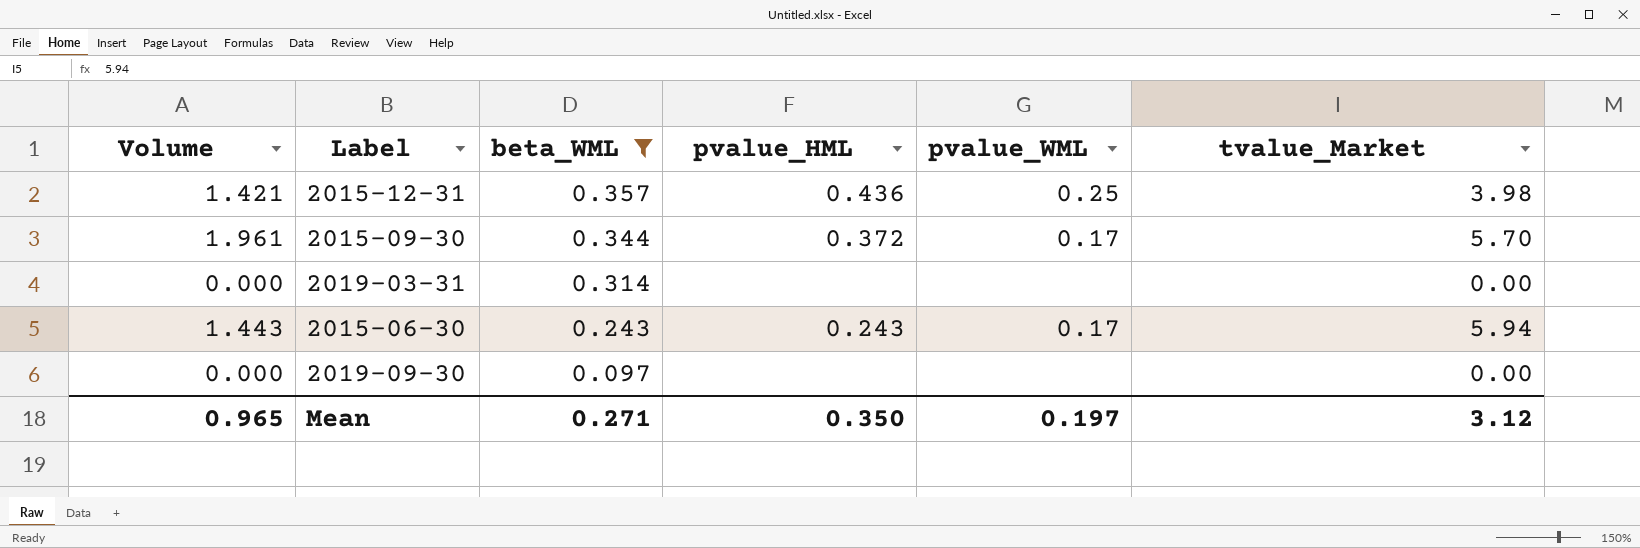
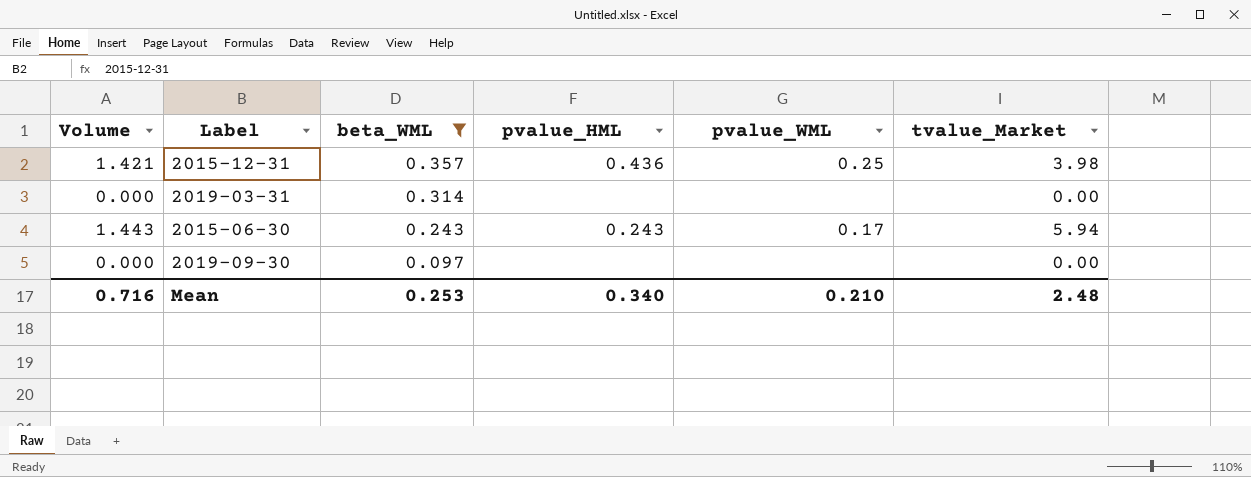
row 2015-09-30: 1.961 | 0.344 | 0.372 | 0.17 | 5.70 -> none
Mean | Volume: 0.965 -> 0.716
Mean | beta_WML: 0.271 -> 0.253
Mean | pvalue_HML: 0.350 -> 0.340
Mean | pvalue_WML: 0.197 -> 0.210
Mean | tvalue_Market: 3.12 -> 2.48

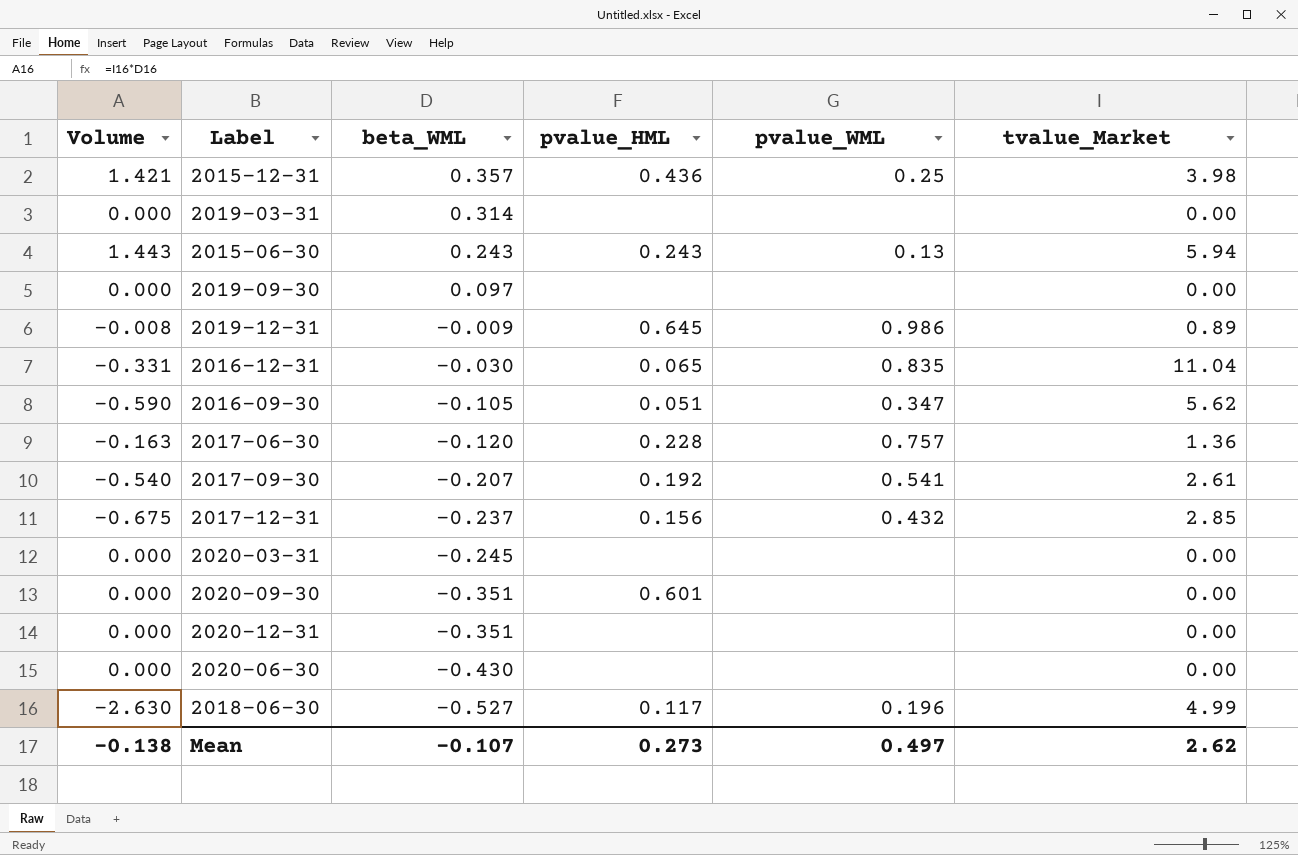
filter: beta_WML >= 0.097 -> none
2015-06-30 | pvalue_WML: 0.17 -> 0.13
Mean | Volume: 0.716 -> -0.138
Mean | beta_WML: 0.253 -> -0.107
Mean | pvalue_HML: 0.340 -> 0.273
Mean | pvalue_WML: 0.210 -> 0.497
Mean | tvalue_Market: 2.48 -> 2.62

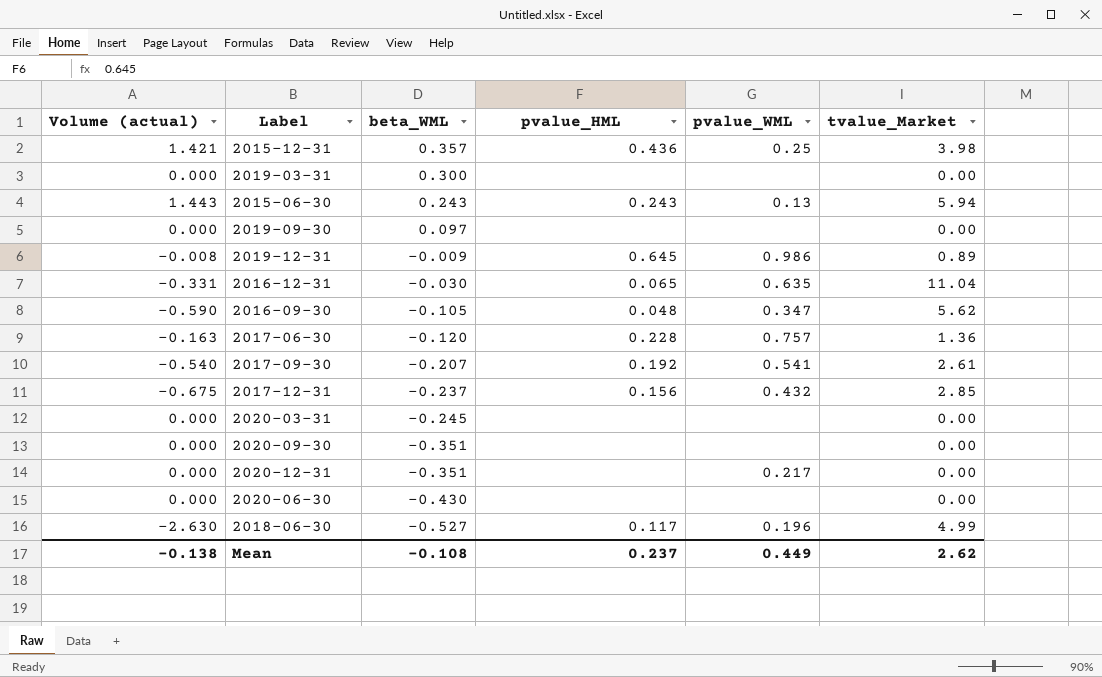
column name: Volume -> Volume (actual)
2019-03-31 | beta_WML: 0.314 -> 0.300
2016-12-31 | pvalue_WML: 0.835 -> 0.635
2016-09-30 | pvalue_HML: 0.051 -> 0.048
2020-09-30 | pvalue_HML: 0.601 -> none
2020-12-31 | pvalue_WML: none -> 0.217
Mean | beta_WML: -0.107 -> -0.108
Mean | pvalue_HML: 0.273 -> 0.237
Mean | pvalue_WML: 0.497 -> 0.449

